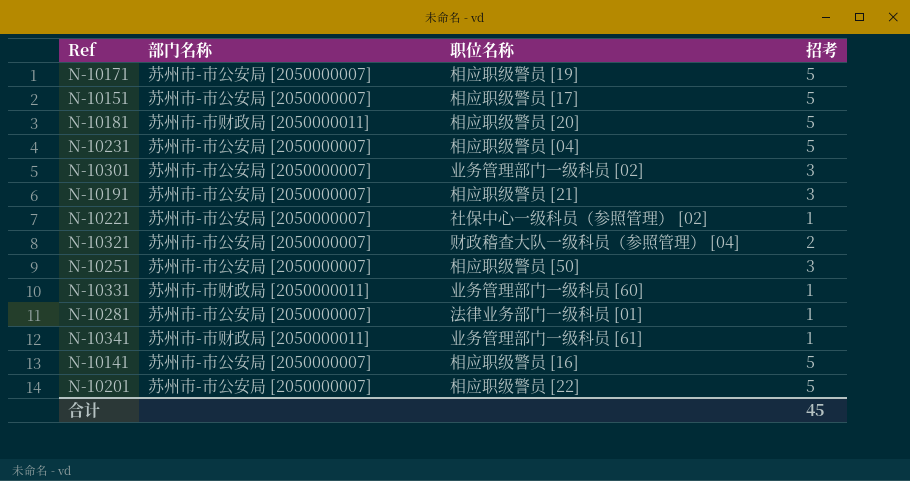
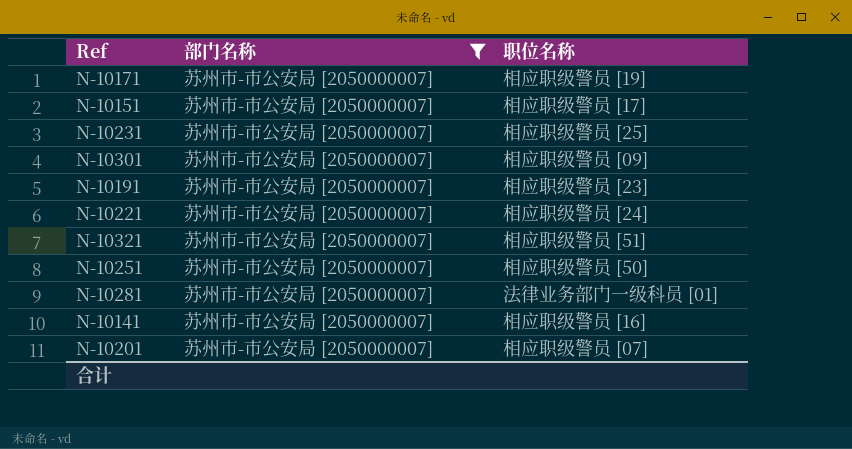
filter: none -> 部门名称 = 苏州市-市公安局 [2050000007]
column 招考 | position: 4 -> none
N-10231 | 职位名称: 相应职级警员 [04] -> 相应职级警员 [25]
N-10301 | 职位名称: 业务管理部门一级科员 [02] -> 相应职级警员 [09]
N-10191 | 职位名称: 相应职级警员 [21] -> 相应职级警员 [23]
N-10221 | 职位名称: 社保中心一级科员（参照管理） [02] -> 相应职级警员 [24]
N-10321 | 职位名称: 财政稽查大队一级科员（参照管理） [04] -> 相应职级警员 [51]
N-10201 | 职位名称: 相应职级警员 [22] -> 相应职级警员 [07]

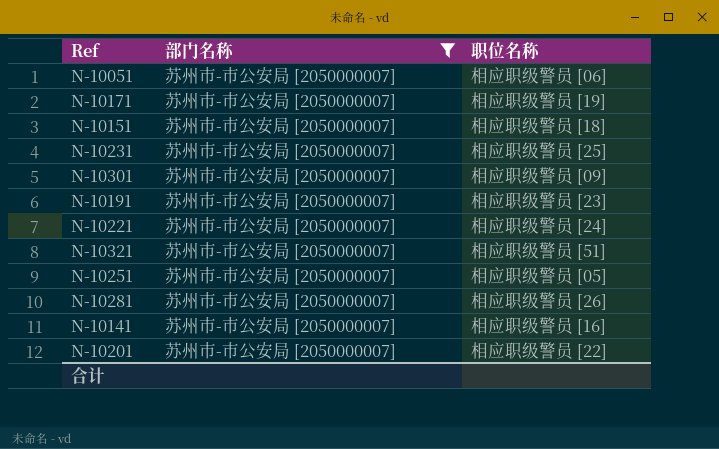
row N-10051: none -> 苏州市-市公安局 [2050000007] | 相应职级警员 [06]
N-10151 | 职位名称: 相应职级警员 [17] -> 相应职级警员 [18]
N-10251 | 职位名称: 相应职级警员 [50] -> 相应职级警员 [05]
N-10281 | 职位名称: 法律业务部门一级科员 [01] -> 相应职级警员 [26]
N-10201 | 职位名称: 相应职级警员 [07] -> 相应职级警员 [22]

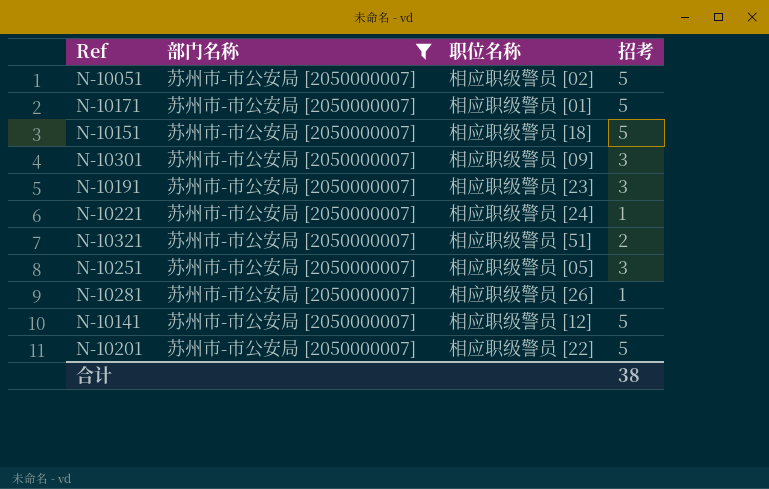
column 招考 | position: none -> 4
row N-10231: 苏州市-市公安局 [2050000007] | 相应职级警员 [25] -> none
N-10051 | 职位名称: 相应职级警员 [06] -> 相应职级警员 [02]
N-10171 | 职位名称: 相应职级警员 [19] -> 相应职级警员 [01]
N-10141 | 职位名称: 相应职级警员 [16] -> 相应职级警员 [12]

